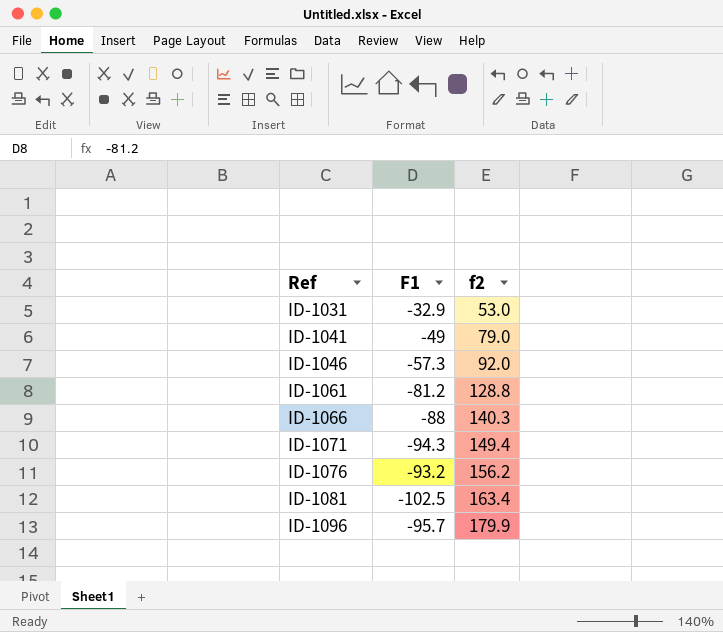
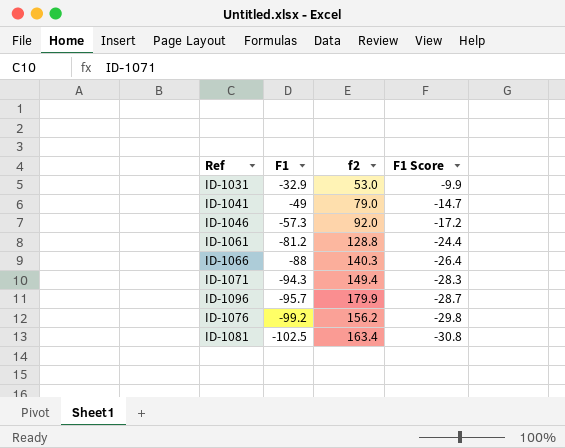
row order: Ref ascending -> F1 descending
column F1 Score | formula: none -> [F1] * 0.3
ID-1076 | F1: -93.2 -> -99.2

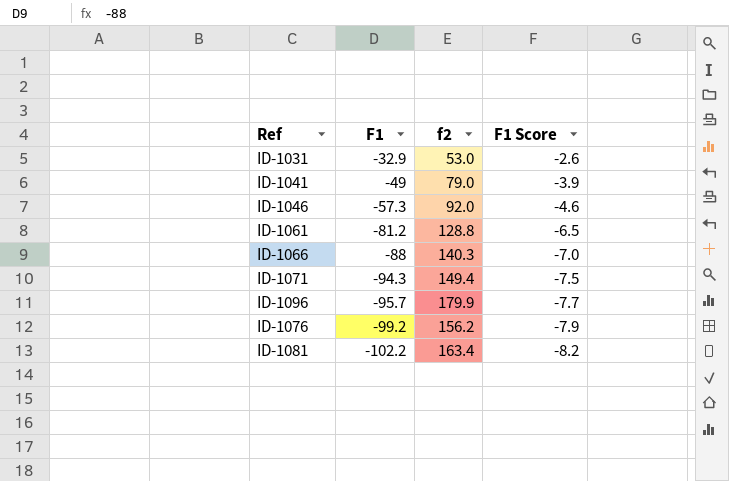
column F1 Score | formula: [F1] * 0.3 -> [F1] * 0.08
ID-1081 | F1: -102.5 -> -102.2

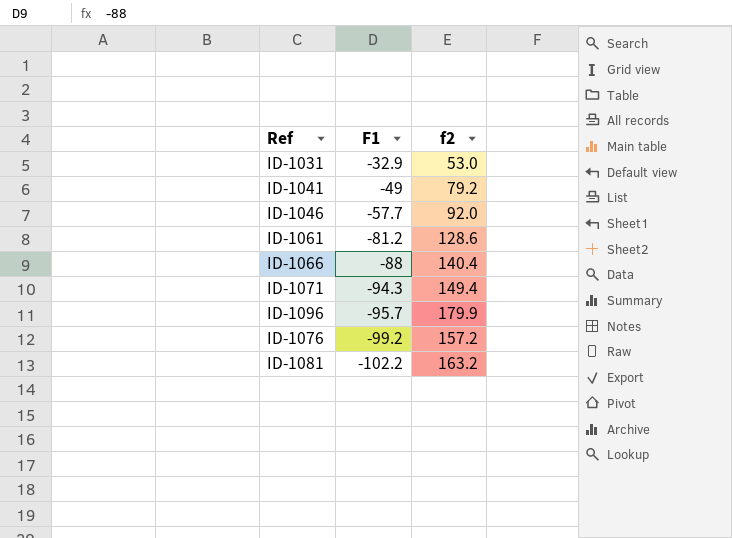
column F1 Score | formula: [F1] * 0.08 -> none
ID-1041 | f2: 79.0 -> 79.2
ID-1046 | F1: -57.3 -> -57.7
ID-1061 | f2: 128.8 -> 128.6
ID-1066 | f2: 140.3 -> 140.4
ID-1076 | f2: 156.2 -> 157.2
ID-1081 | f2: 163.4 -> 163.2

